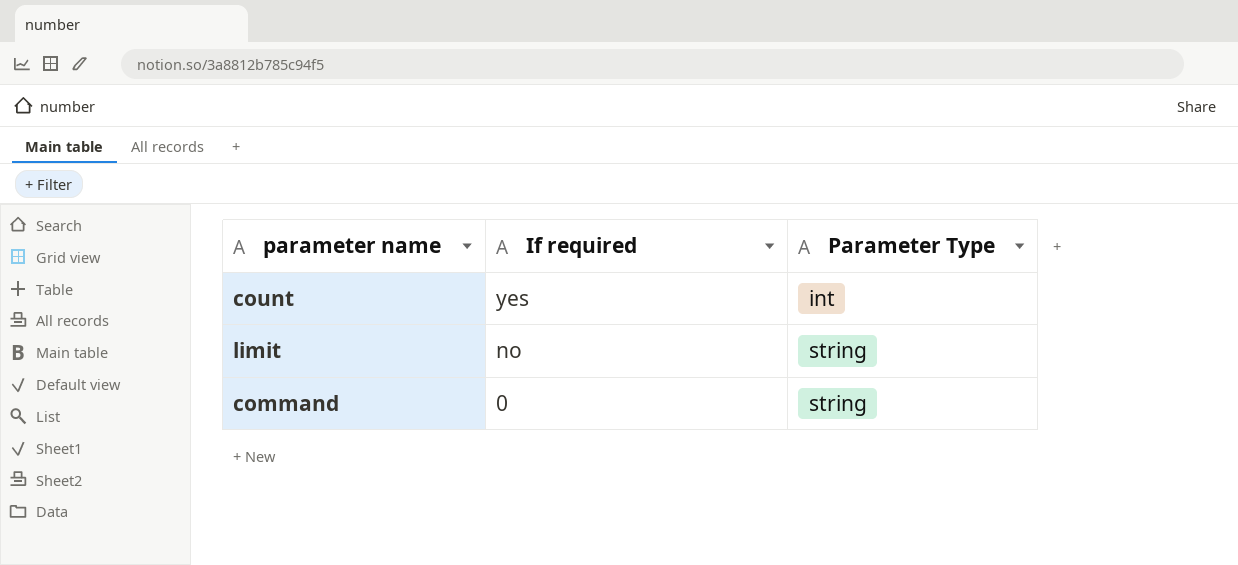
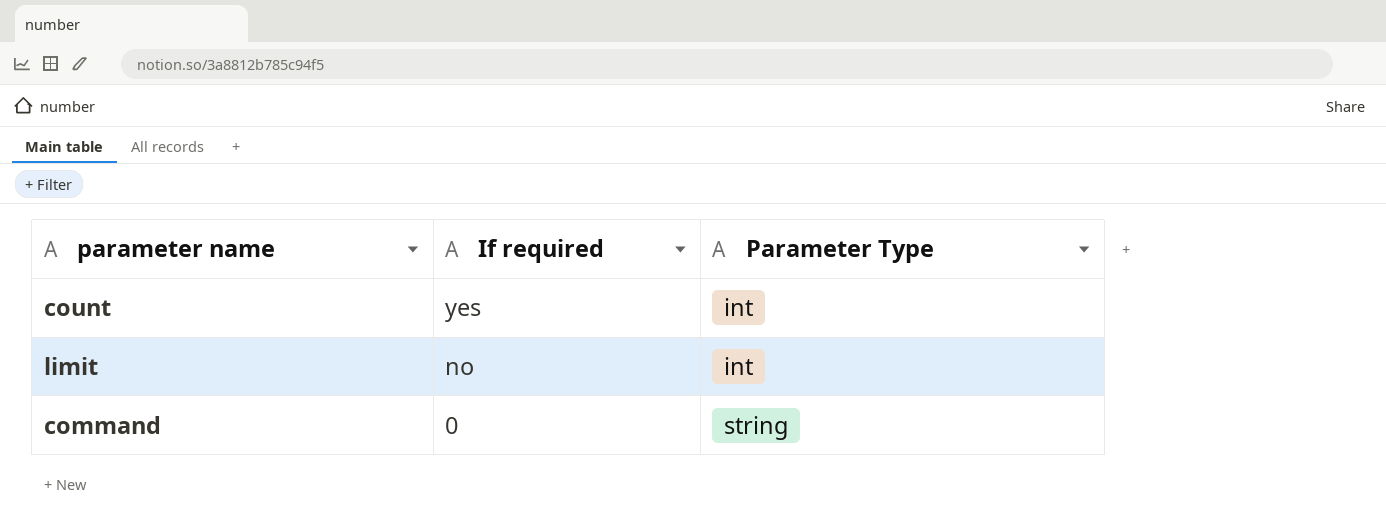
limit | Parameter Type: string -> int

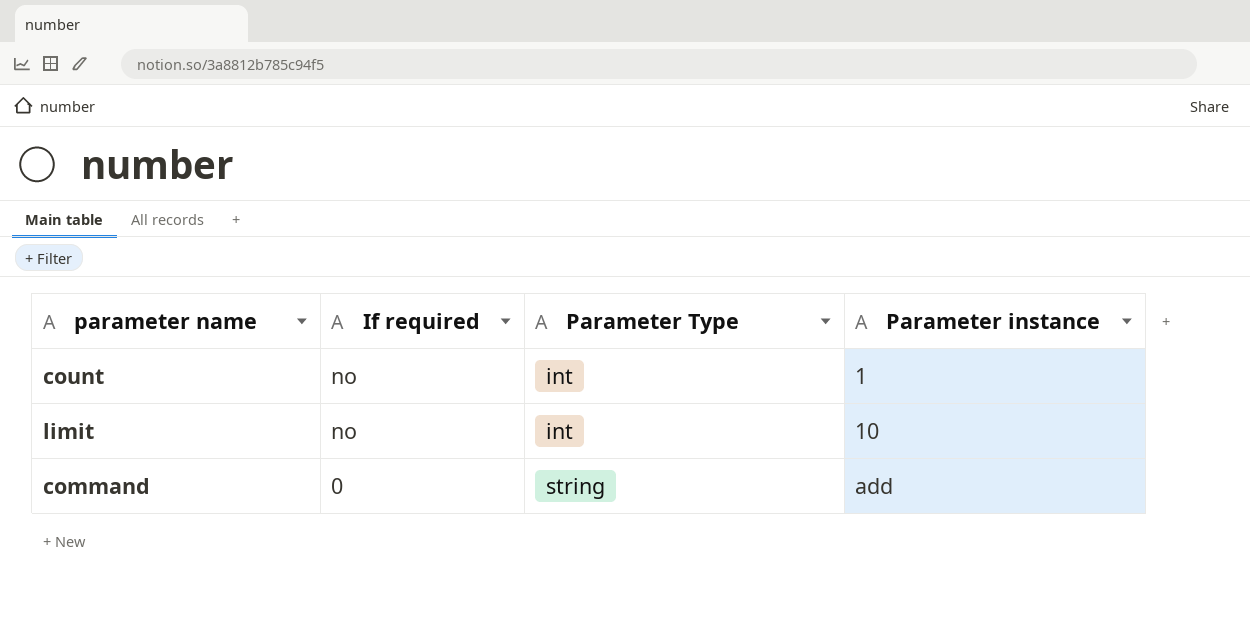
column Parameter instance | position: none -> 4
count | If required: yes -> no

